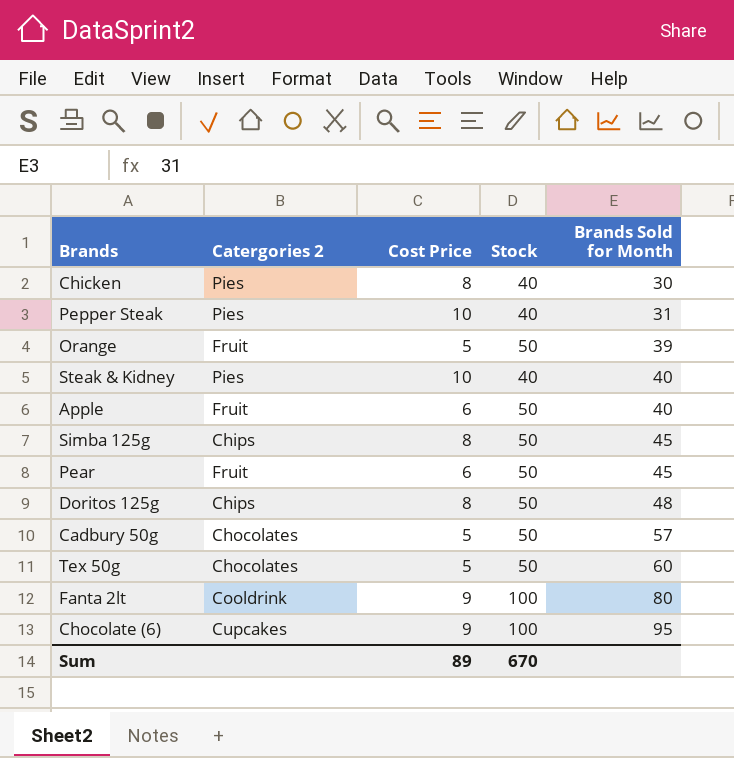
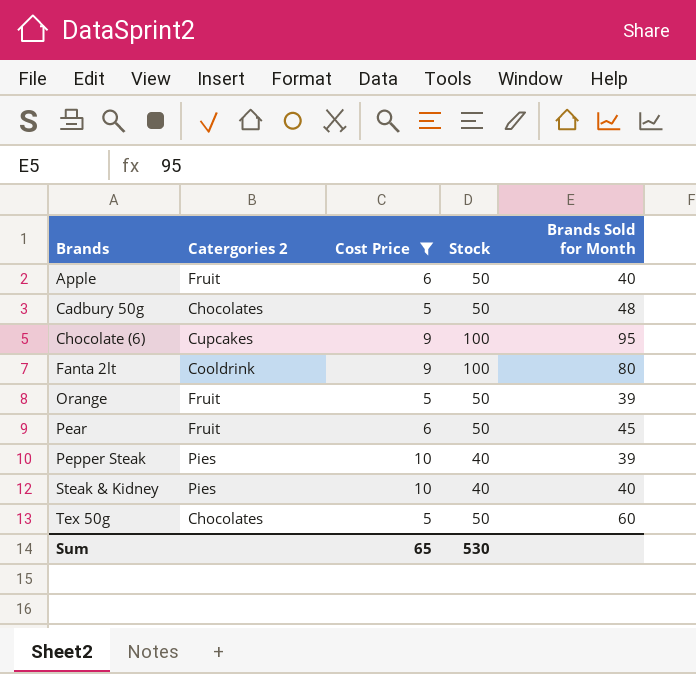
filter: none -> Cost Price != 8
row order: Brands Sold for Month ascending -> Brands ascending
Cadbury 50g | Brands Sold for Month: 57 -> 48
Pepper Steak | Brands Sold for Month: 31 -> 39
Sum | Cost Price: 89 -> 65
Sum | Stock: 670 -> 530

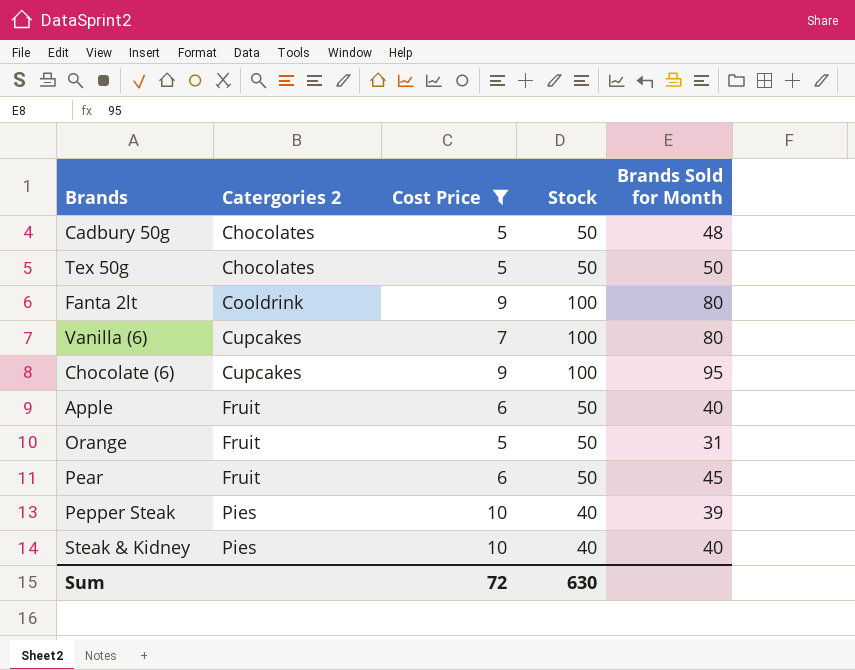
row order: Brands ascending -> Catergories 2 ascending
Tex 50g | Brands Sold for Month: 60 -> 50
row Vanilla (6): none -> Cupcakes | 7 | 100 | 80
Orange | Brands Sold for Month: 39 -> 31
Sum | Cost Price: 65 -> 72
Sum | Stock: 530 -> 630

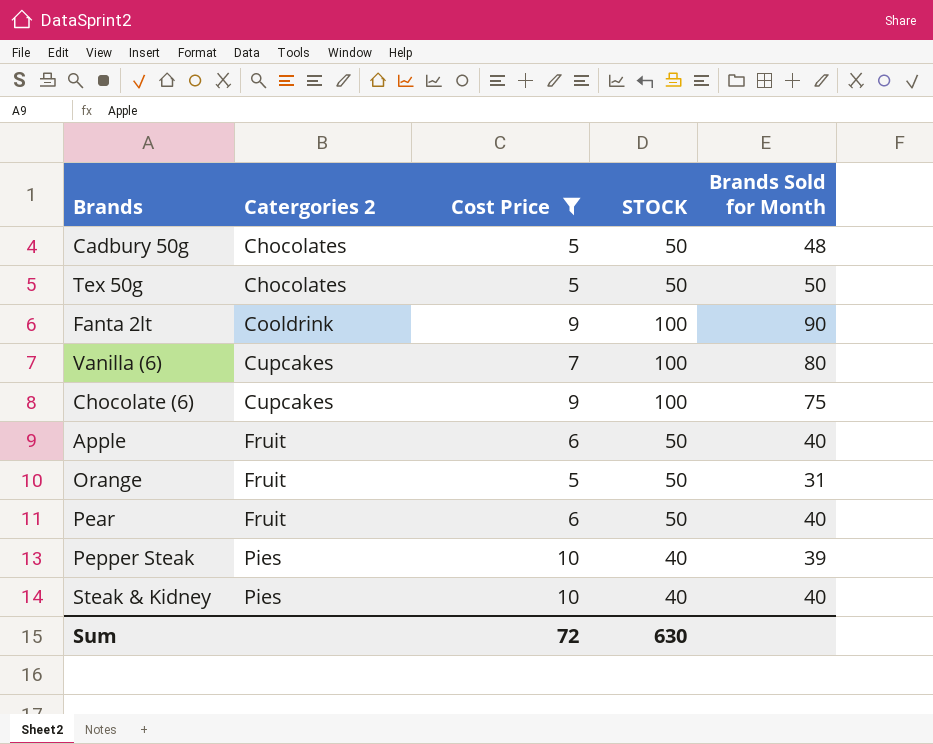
column name: Stock -> STOCK
Fanta 2lt | Brands Sold for Month: 80 -> 90
Chocolate (6) | Brands Sold for Month: 95 -> 75
Pear | Brands Sold for Month: 45 -> 40

